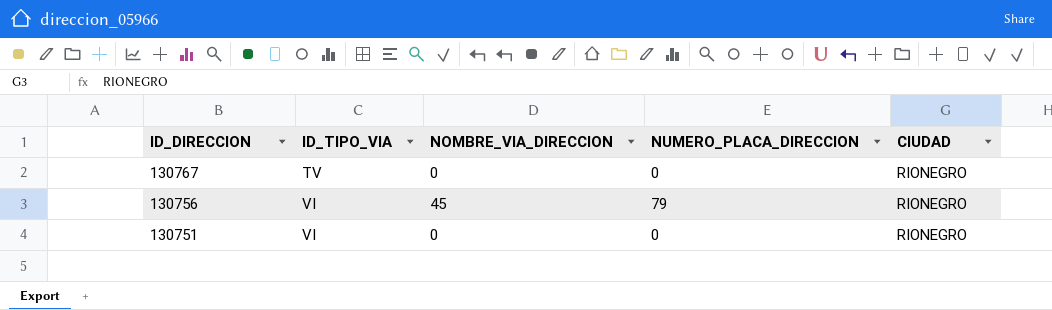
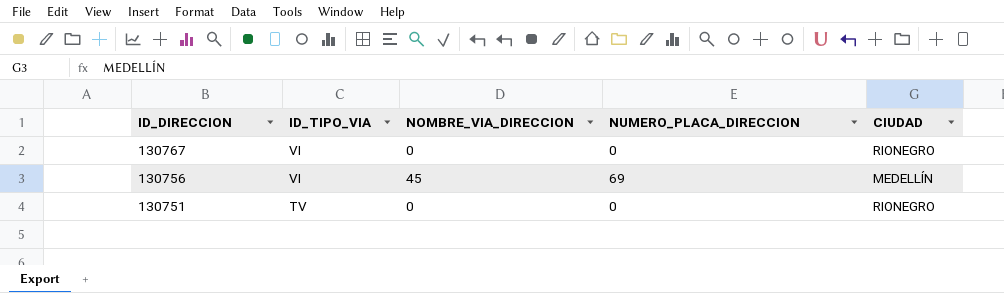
130767 | ID_TIPO_VIA: TV -> VI
130756 | NUMERO_PLACA_DIRECCION: 79 -> 69
130756 | CIUDAD: RIONEGRO -> MEDELLÍN
130751 | ID_TIPO_VIA: VI -> TV

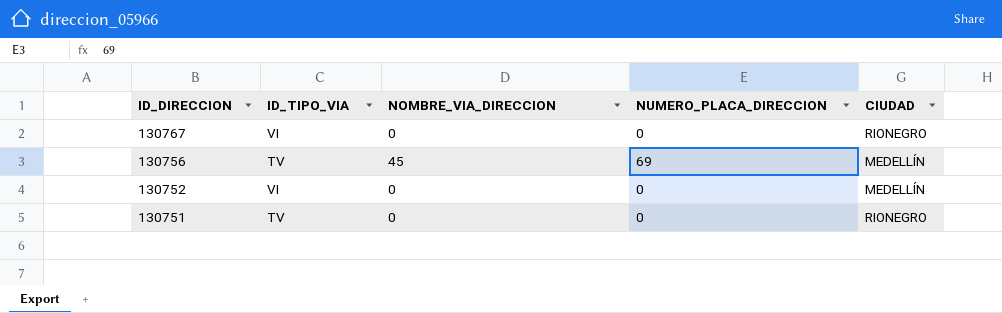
130756 | ID_TIPO_VIA: VI -> TV
row 130752: none -> VI | 0 | 0 | MEDELLÍN

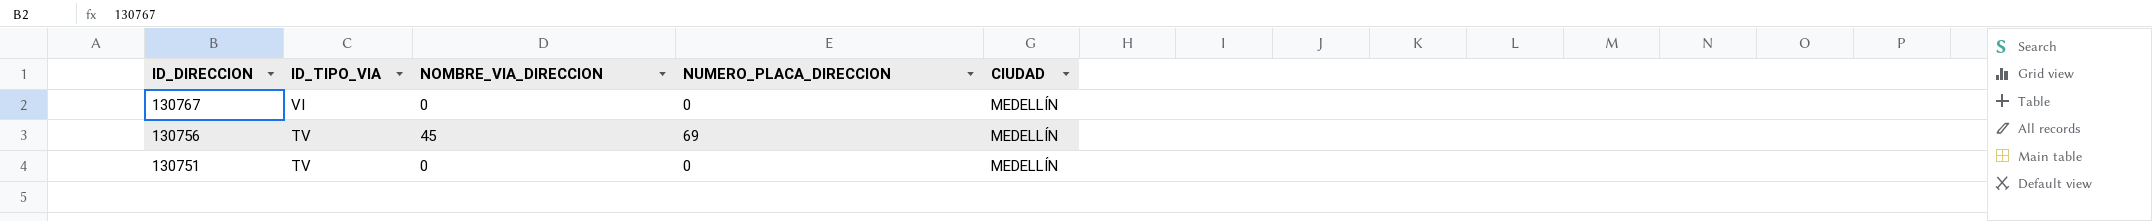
row 130752: VI | 0 | 0 | MEDELLÍN -> none
130767 | CIUDAD: RIONEGRO -> MEDELLÍN
130751 | CIUDAD: RIONEGRO -> MEDELLÍN

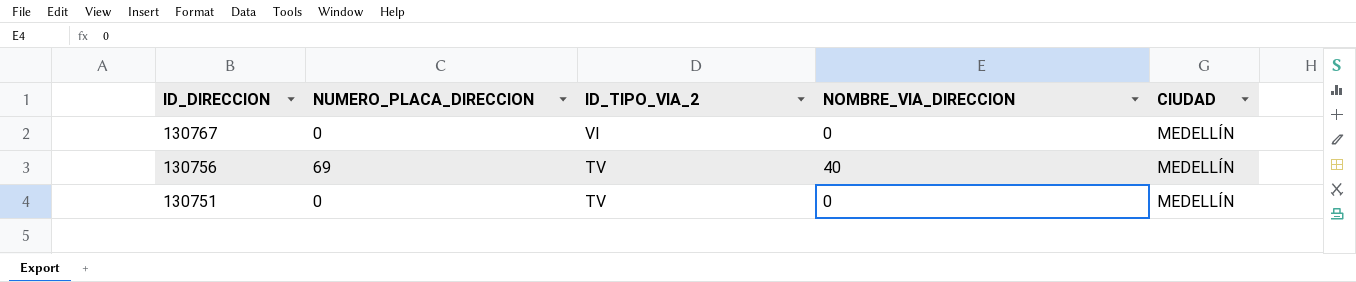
column NUMERO_PLACA_DIRECCION | position: 4 -> 2
column name: ID_TIPO_VIA -> ID_TIPO_VIA_2
130756 | NOMBRE_VIA_DIRECCION: 45 -> 40

